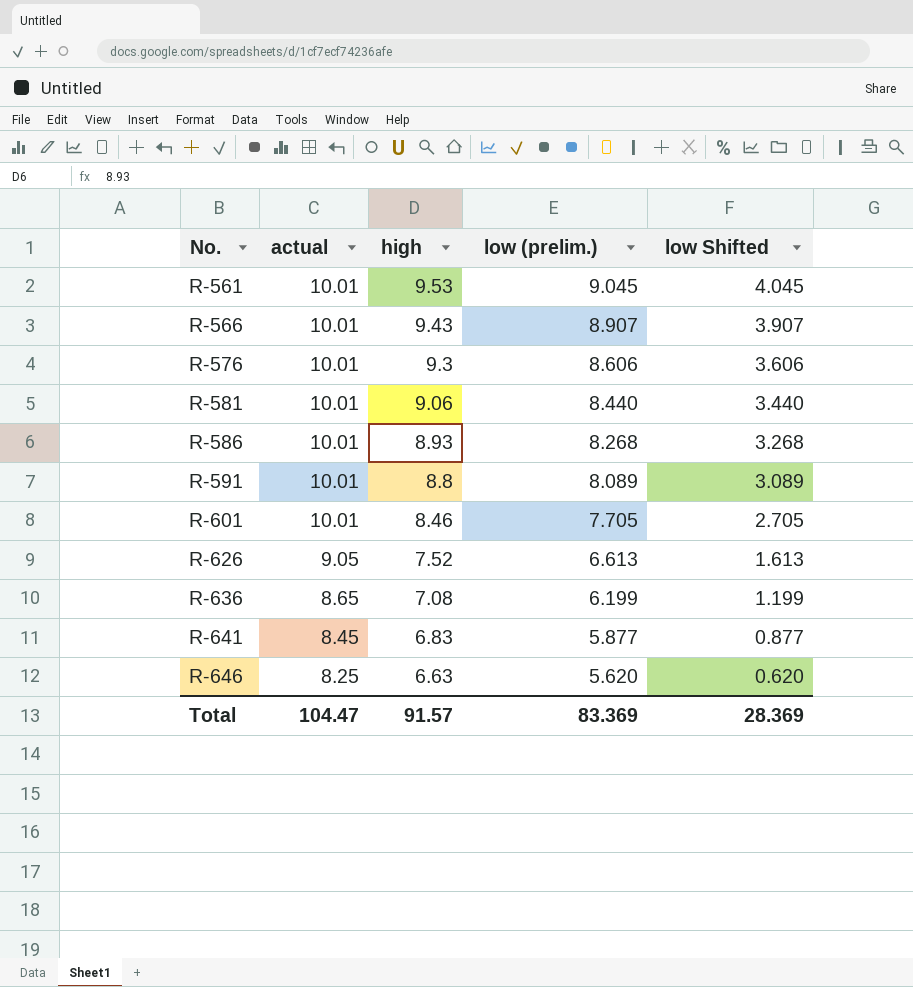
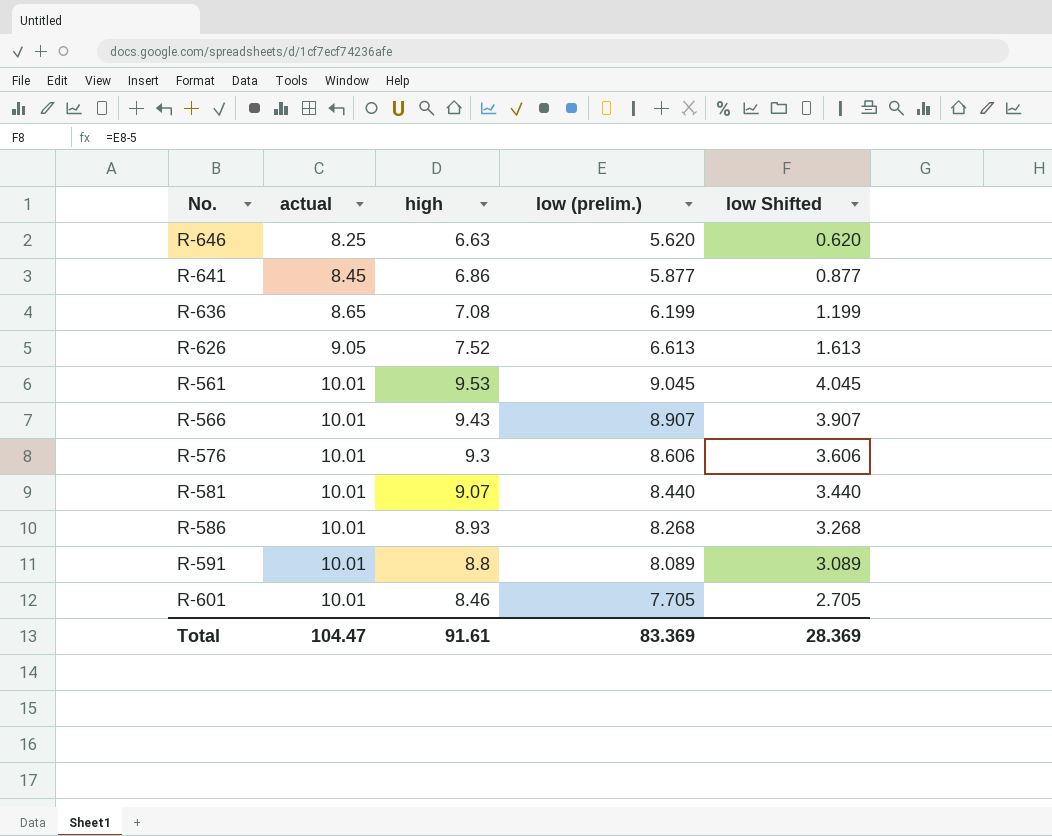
row order: No. ascending -> actual ascending
R-641 | high: 6.83 -> 6.86
R-581 | high: 9.06 -> 9.07
Total | high: 91.57 -> 91.61

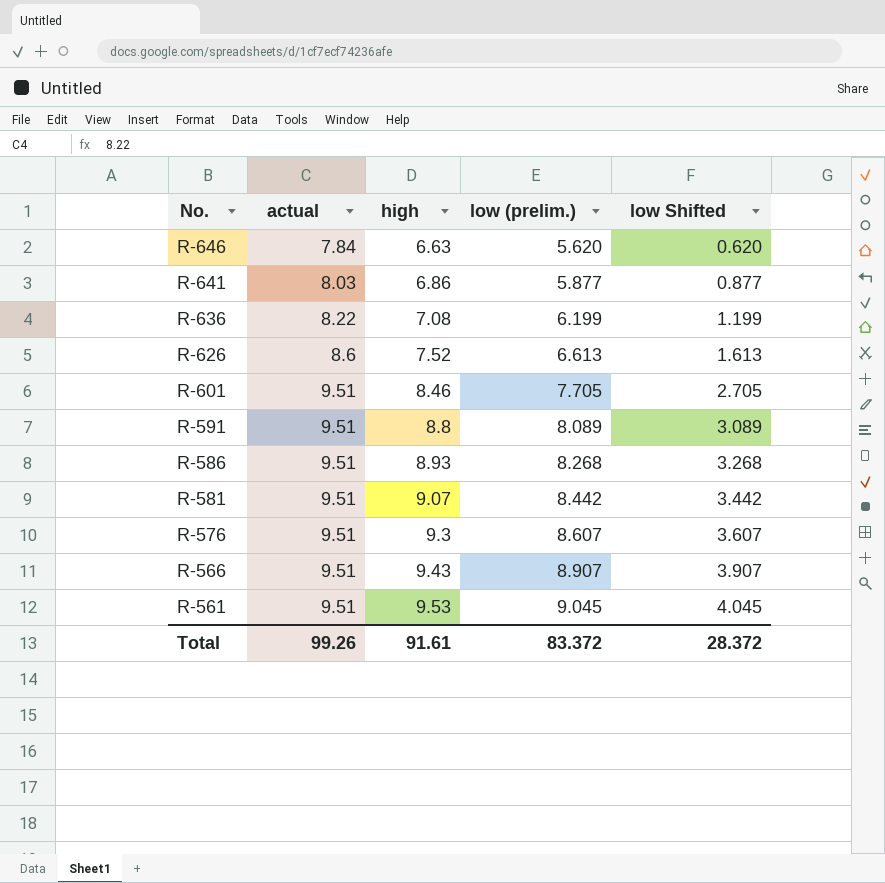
row order: actual ascending -> No. descending
R-646 | actual: 8.25 -> 7.84
R-641 | actual: 8.45 -> 8.03
R-636 | actual: 8.65 -> 8.22
R-626 | actual: 9.05 -> 8.6
R-601 | actual: 10.01 -> 9.51
R-591 | actual: 10.01 -> 9.51
R-586 | actual: 10.01 -> 9.51
R-581 | actual: 10.01 -> 9.51
R-581 | low (prelim.): 8.440 -> 8.442
R-581 | low Shifted: 3.440 -> 3.442
R-576 | actual: 10.01 -> 9.51
R-576 | low (prelim.): 8.606 -> 8.607
R-576 | low Shifted: 3.606 -> 3.607
R-566 | actual: 10.01 -> 9.51
R-561 | actual: 10.01 -> 9.51
Total | actual: 104.47 -> 99.26
Total | low (prelim.): 83.369 -> 83.372
Total | low Shifted: 28.369 -> 28.372

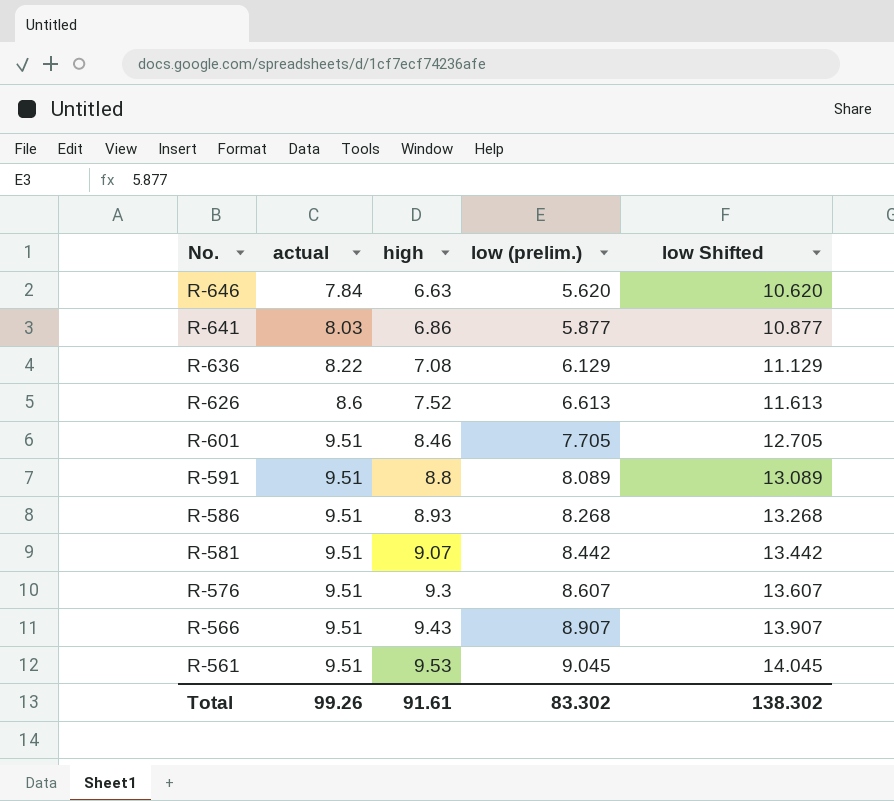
column low Shifted | formula: [low (prelim.)] - 5 -> [low (prelim.)] + 5
R-636 | low (prelim.): 6.199 -> 6.129
Total | low (prelim.): 83.372 -> 83.302
Total | low Shifted: 28.372 -> 138.302

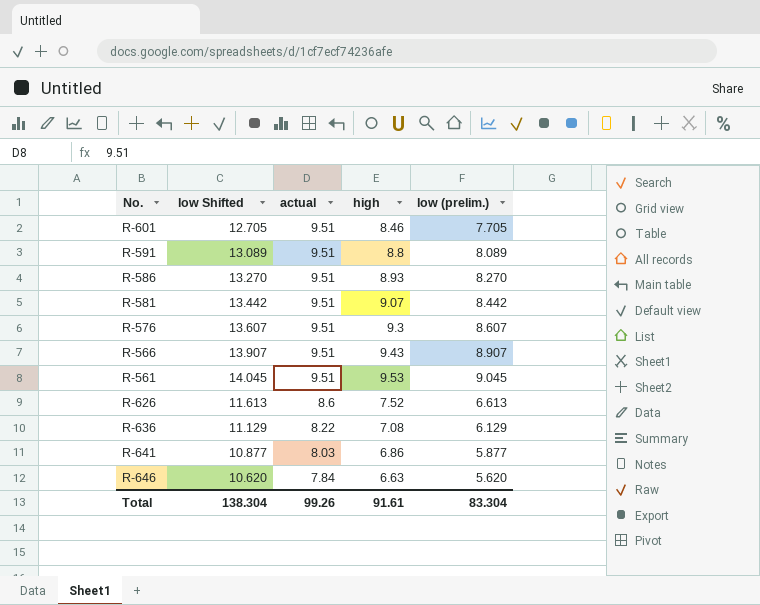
row order: No. descending -> actual descending
column low Shifted | position: 5 -> 2
R-586 | low Shifted: 13.268 -> 13.270
R-586 | low (prelim.): 8.268 -> 8.270
Total | low Shifted: 138.302 -> 138.304
Total | low (prelim.): 83.302 -> 83.304

